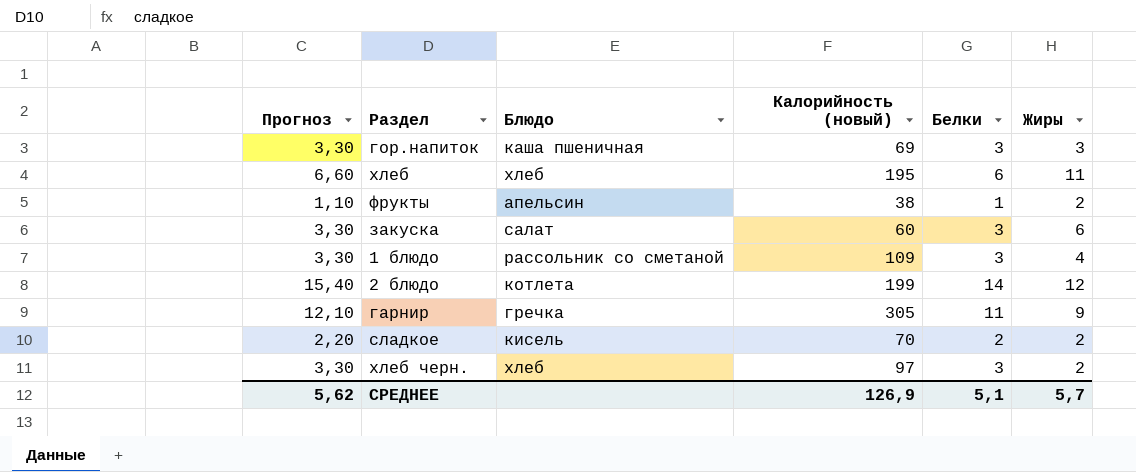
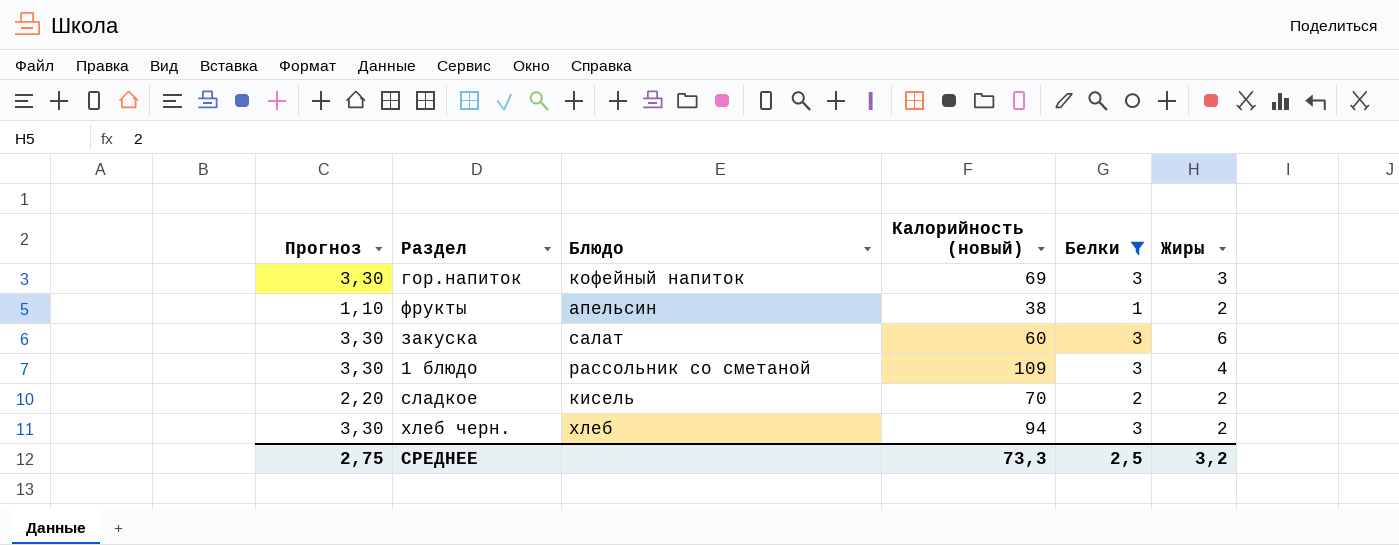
filter: none -> Белки <= 3
гор.напиток | Блюдо: каша пшеничная -> кофейный напиток
хлеб черн. | Калорийность (новый): 97 -> 94
СРЕДНЕЕ | Прогноз: 5,62 -> 2,75
СРЕДНЕЕ | Калорийность (новый): 126,9 -> 73,3
СРЕДНЕЕ | Белки: 5,1 -> 2,5
СРЕДНЕЕ | Жиры: 5,7 -> 3,2

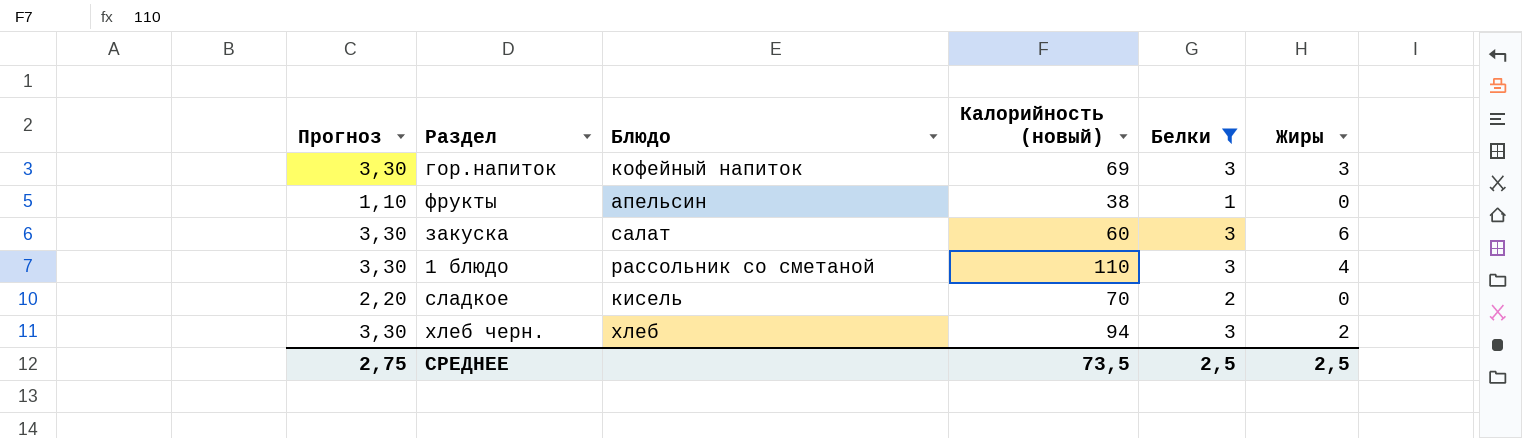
фрукты | Жиры: 2 -> 0
1 блюдо | Калорийность (новый): 109 -> 110
сладкое | Жиры: 2 -> 0
СРЕДНЕЕ | Калорийность (новый): 73,3 -> 73,5
СРЕДНЕЕ | Жиры: 3,2 -> 2,5

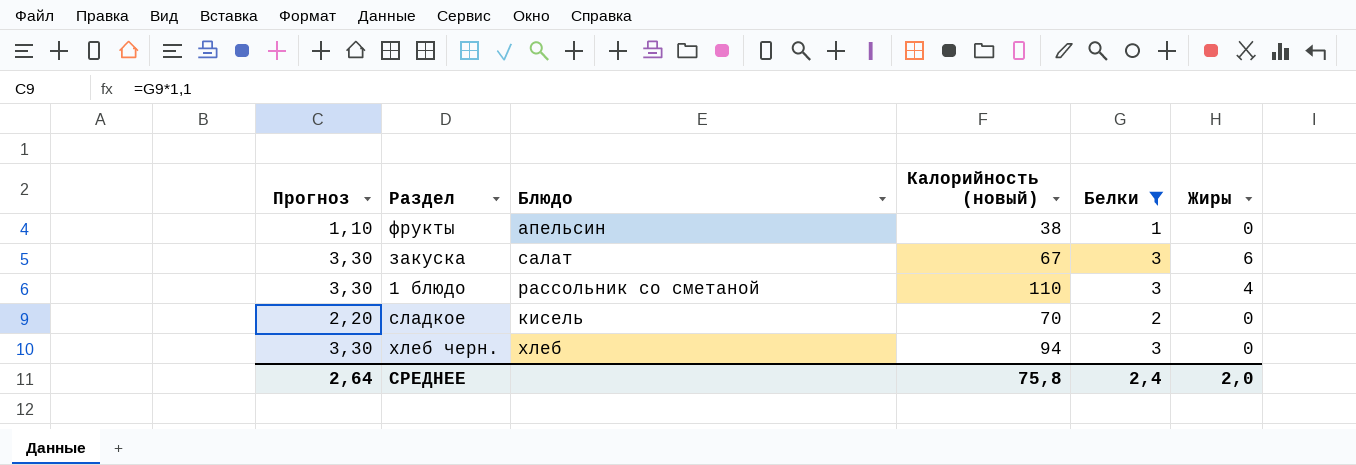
row гор.напиток: 3,30 | кофейный напиток | 69 | 3 | 3 -> none
закуска | Калорийность (новый): 60 -> 67
хлеб черн. | Жиры: 2 -> 0
СРЕДНЕЕ | Прогноз: 2,75 -> 2,64
СРЕДНЕЕ | Калорийность (новый): 73,5 -> 75,8
СРЕДНЕЕ | Белки: 2,5 -> 2,4
СРЕДНЕЕ | Жиры: 2,5 -> 2,0

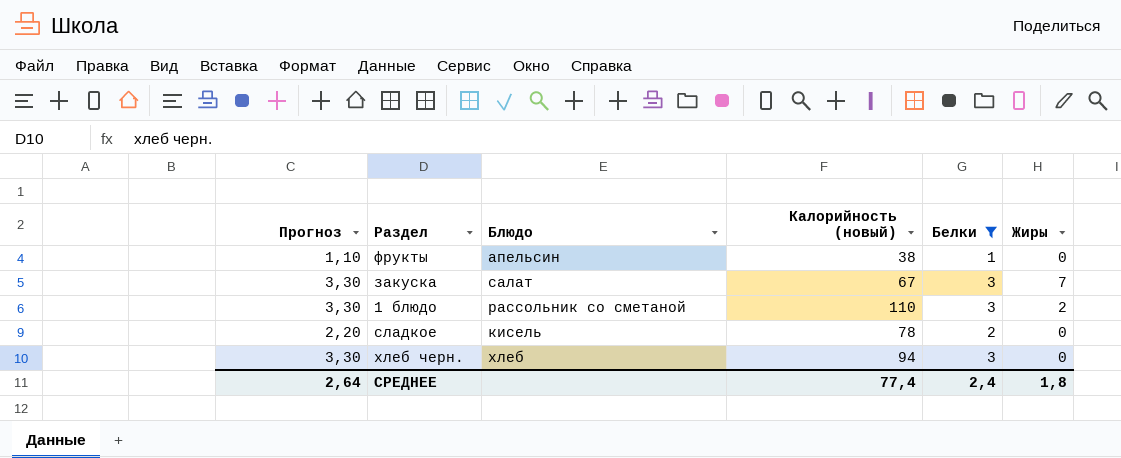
закуска | Жиры: 6 -> 7
1 блюдо | Жиры: 4 -> 2
сладкое | Калорийность (новый): 70 -> 78
СРЕДНЕЕ | Калорийность (новый): 75,8 -> 77,4
СРЕДНЕЕ | Жиры: 2,0 -> 1,8

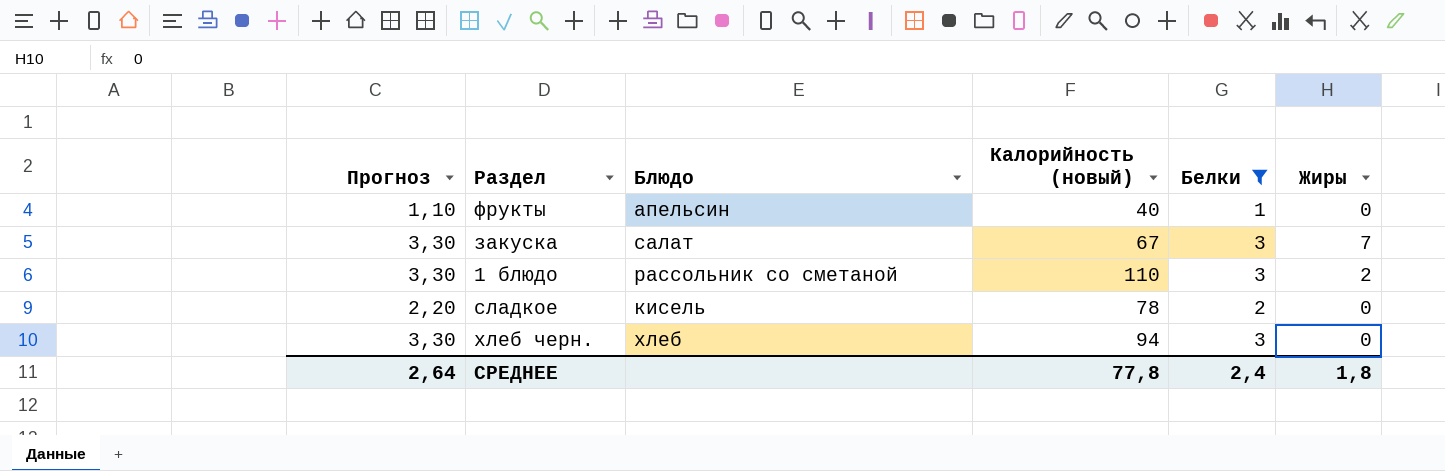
фрукты | Калорийность (новый): 38 -> 40
СРЕДНЕЕ | Калорийность (новый): 77,4 -> 77,8

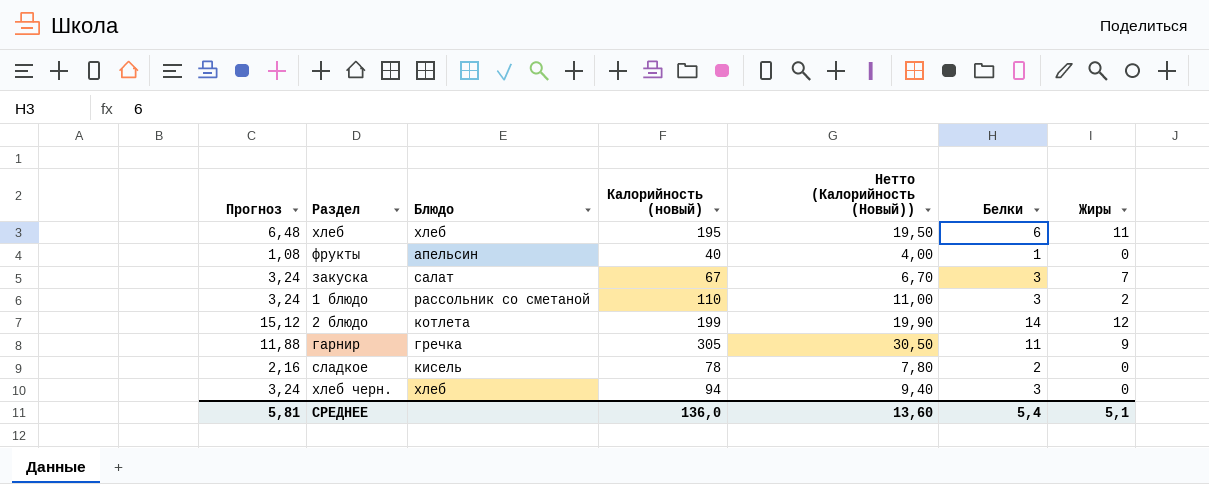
filter: Белки <= 3 -> none
column Прогноз | formula: [Белки] * 1,1 -> [Белки] * 1,08
column Нетто (Калорийность (Новый)) | formula: none -> [Калорийность (новый)] * 0,1
СРЕДНЕЕ | Прогноз: 2,64 -> 5,81
СРЕДНЕЕ | Калорийность (новый): 77,8 -> 136,0
СРЕДНЕЕ | Белки: 2,4 -> 5,4
СРЕДНЕЕ | Жиры: 1,8 -> 5,1

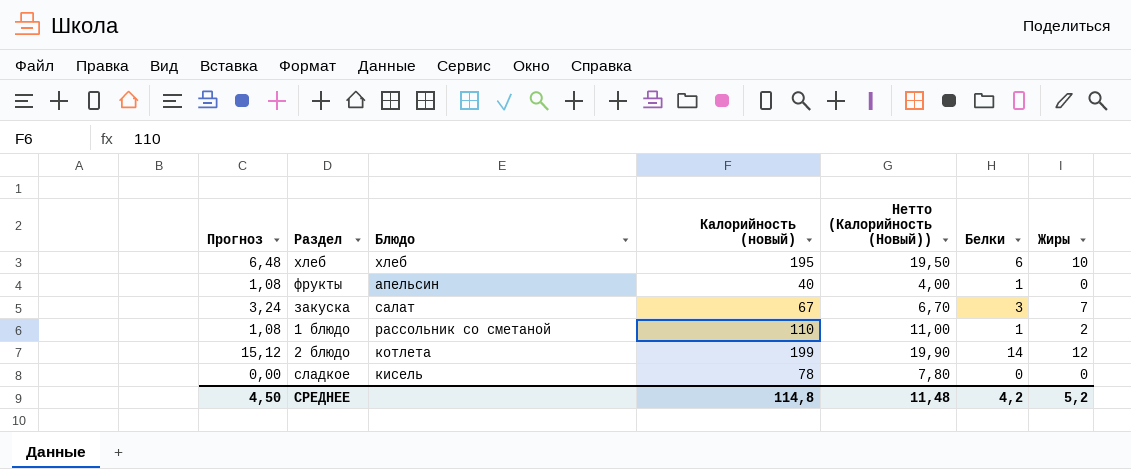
row гарнир: 11,88 | гречка | 305 | 30,50 | 11 | 9 -> none
row хлеб черн.: 3,24 | хлеб | 94 | 9,40 | 3 | 0 -> none
хлеб | Жиры: 11 -> 10
1 блюдо | Прогноз: 3,24 -> 1,08
1 блюдо | Белки: 3 -> 1
сладкое | Прогноз: 2,16 -> 0,00
сладкое | Белки: 2 -> 0
СРЕДНЕЕ | Прогноз: 5,81 -> 4,50
СРЕДНЕЕ | Калорийность (новый): 136,0 -> 114,8
СРЕДНЕЕ | Нетто (Калорийность (Новый)): 13,60 -> 11,48
СРЕДНЕЕ | Белки: 5,4 -> 4,2
СРЕДНЕЕ | Жиры: 5,1 -> 5,2

